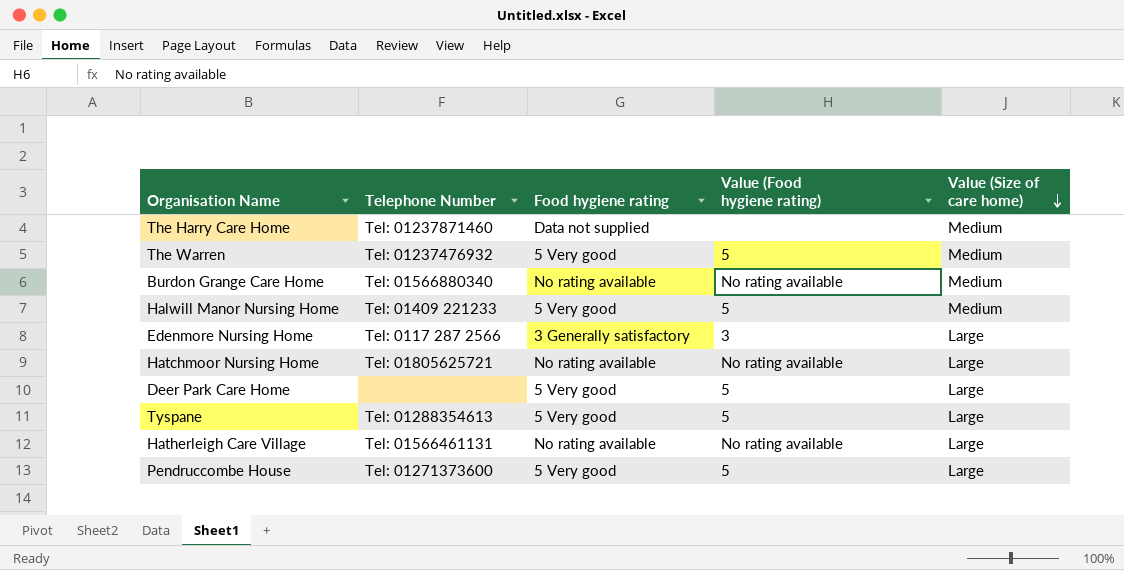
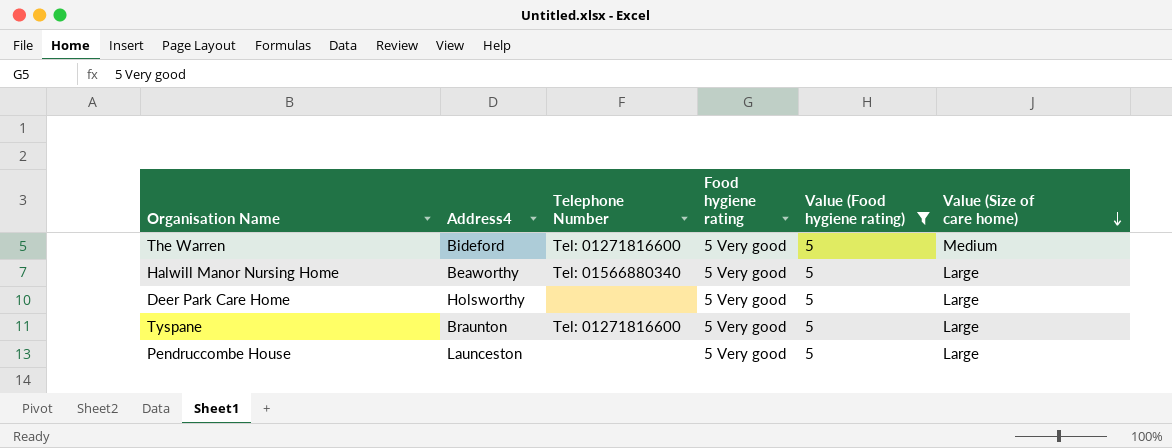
filter: none -> Value (Food hygiene rating) = 5
column Address4 | position: none -> 2
The Warren | Telephone Number: Tel: 01237476932 -> Tel: 01271816600
Halwill Manor Nursing Home | Telephone Number: Tel: 01409 221233 -> Tel: 01566880340
Halwill Manor Nursing Home | Value (Size of care home): Medium -> Large
Tyspane | Telephone Number: Tel: 01288354613 -> Tel: 01271816600
Pendruccombe House | Telephone Number: Tel: 01271373600 -> none

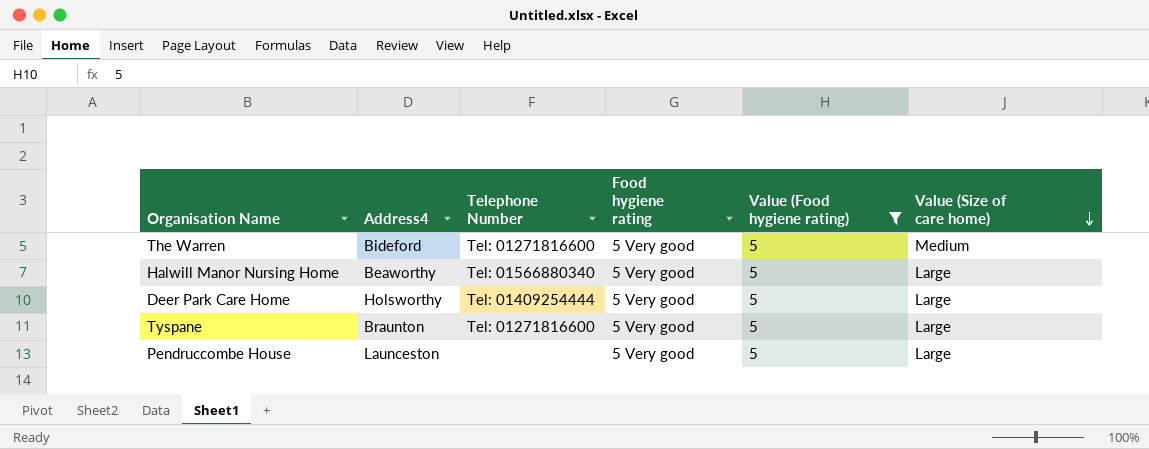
Deer Park Care Home | Telephone Number: none -> Tel: 01409254444

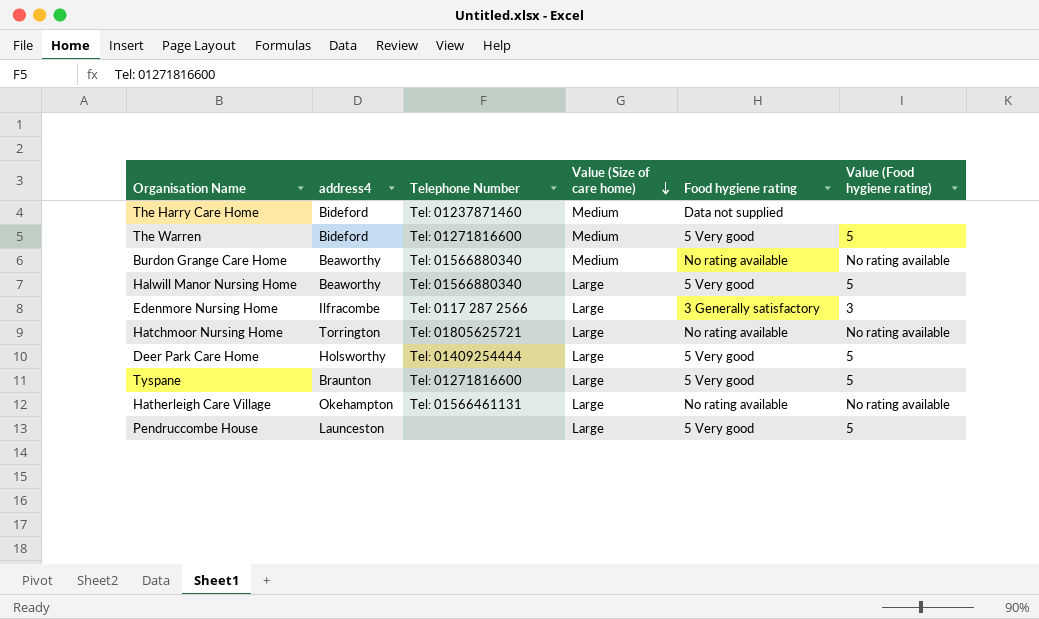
filter: Value (Food hygiene rating) = 5 -> none
column name: Address4 -> address4
column Value (Size of care home) | position: 6 -> 4

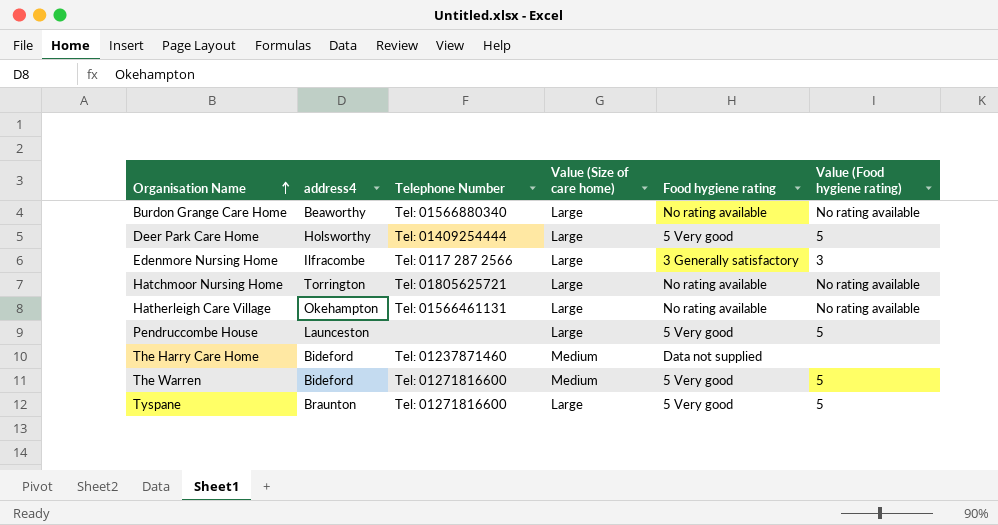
row order: Value (Size of care home) descending -> Organisation Name ascending
row Halwill Manor Nursing Home: Beaworthy | Tel: 01566880340 | Large | 5 Very good | 5 -> none
Burdon Grange Care Home | Value (Size of care home): Medium -> Large

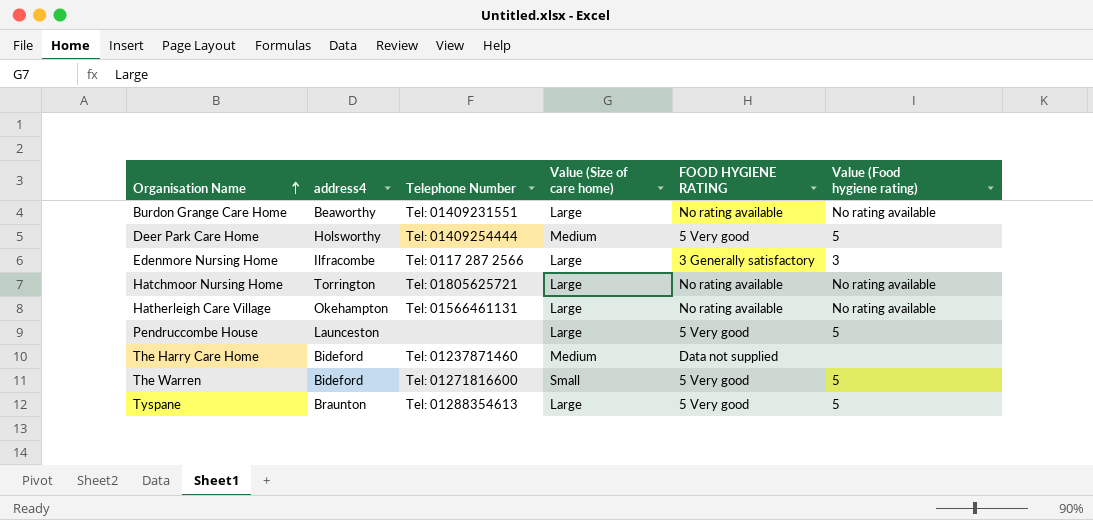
column name: Food hygiene rating -> FOOD HYGIENE RATING
Burdon Grange Care Home | Telephone Number: Tel: 01566880340 -> Tel: 01409231551
Deer Park Care Home | Value (Size of care home): Large -> Medium
The Warren | Value (Size of care home): Medium -> Small
Tyspane | Telephone Number: Tel: 01271816600 -> Tel: 01288354613

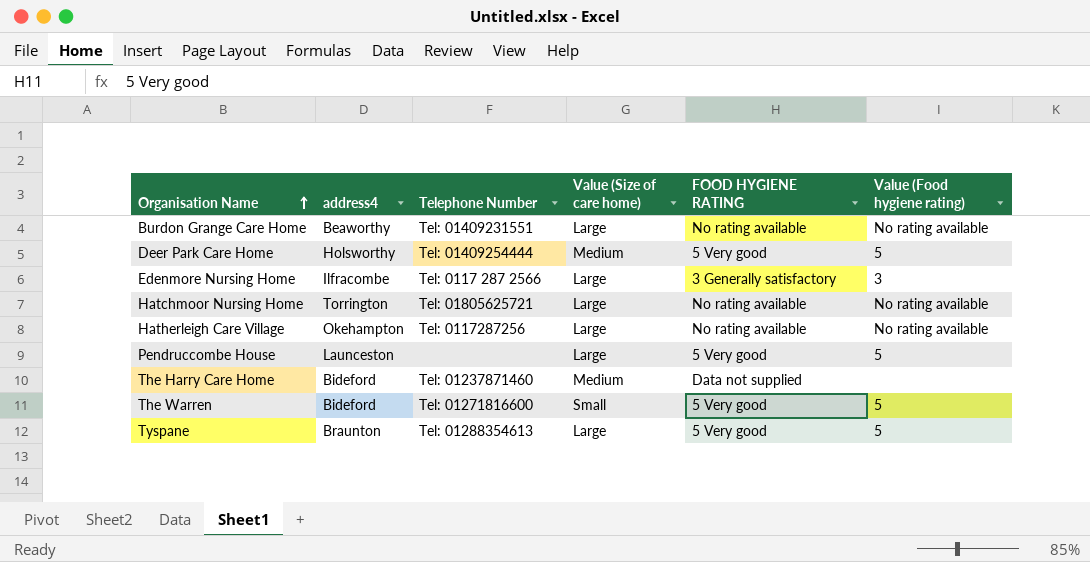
Hatherleigh Care Village | Telephone Number: Tel: 01566461131 -> Tel: 0117287256

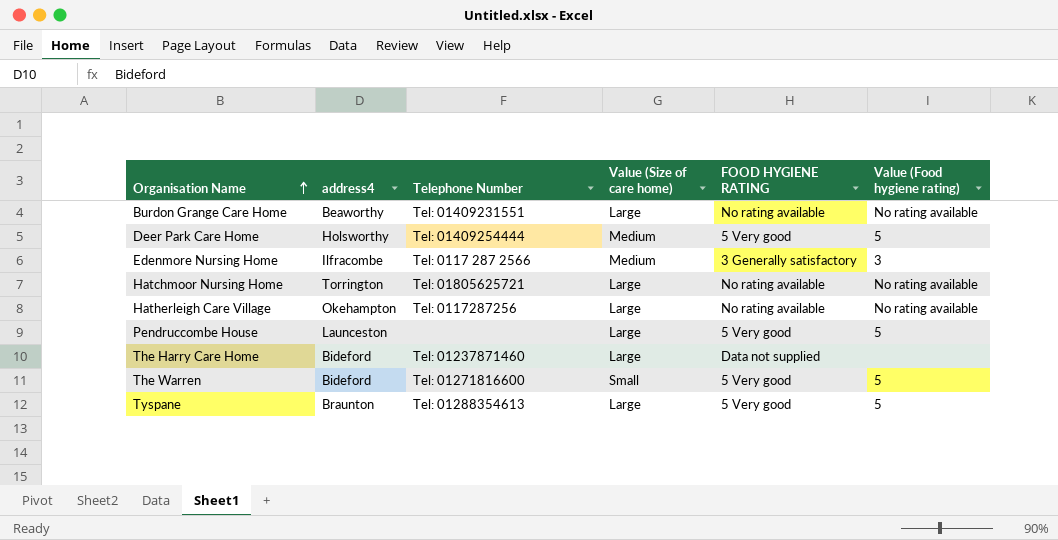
Edenmore Nursing Home | Value (Size of care home): Large -> Medium
The Harry Care Home | Value (Size of care home): Medium -> Large

